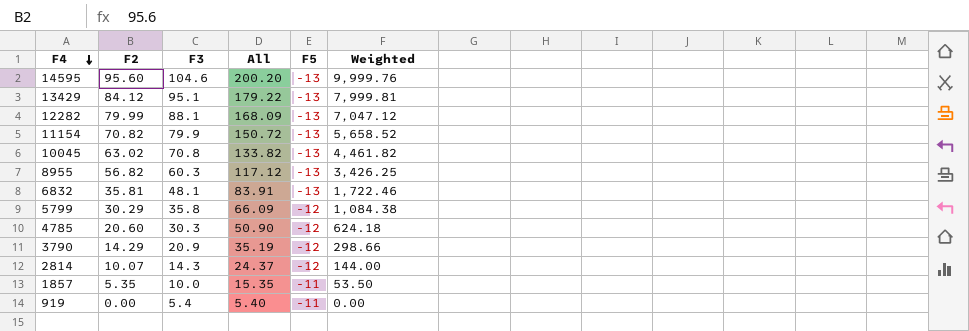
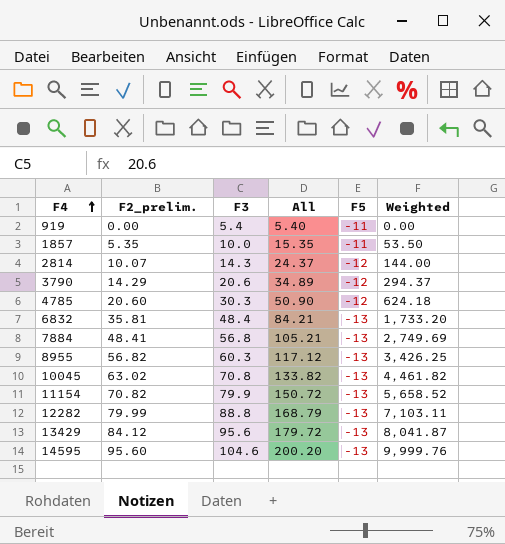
row order: F4 descending -> F4 ascending
column name: F2 -> F2_prelim.
row 5799: 30.29 | 35.8 | 66.09 | -12 | 1,084.38 -> none
3790 | F3: 20.9 -> 20.6
3790 | All: 35.19 -> 34.89
3790 | Weighted: 298.66 -> 294.37
6832 | F3: 48.1 -> 48.4
6832 | All: 83.91 -> 84.21
6832 | Weighted: 1,722.46 -> 1,733.20
row 7884: none -> 48.41 | 56.8 | 105.21 | -13 | 2,749.69
12282 | F3: 88.1 -> 88.8
12282 | All: 168.09 -> 168.79
12282 | Weighted: 7,047.12 -> 7,103.11
13429 | F3: 95.1 -> 95.6
13429 | All: 179.22 -> 179.72
13429 | Weighted: 7,999.81 -> 8,041.87

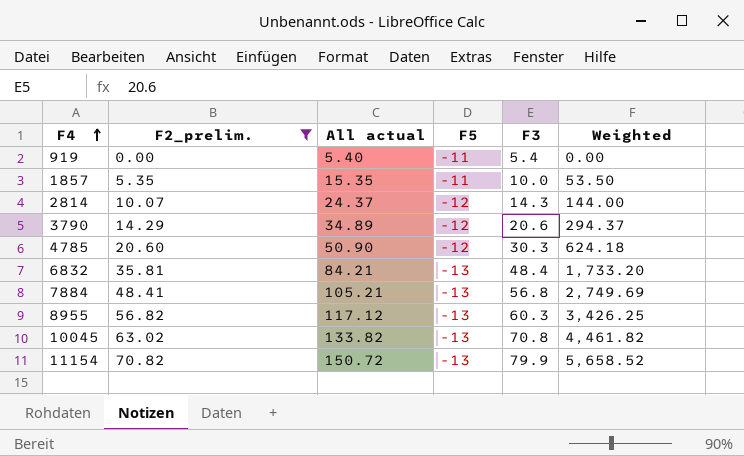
filter: none -> F2_prelim. <= 70.82
column name: All -> All actual
column F3 | position: 3 -> 5

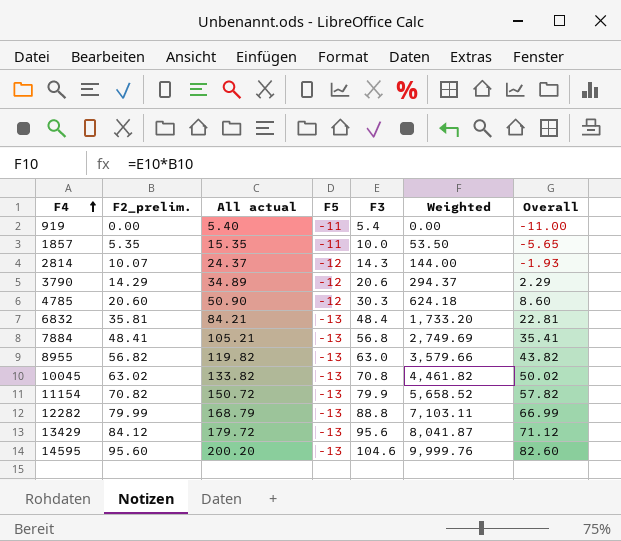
filter: F2_prelim. <= 70.82 -> none
column Overall | formula: none -> [F2_prelim.] + [F5]
8955 | All actual: 117.12 -> 119.82
8955 | F3: 60.3 -> 63.0
8955 | Weighted: 3,426.25 -> 3,579.66

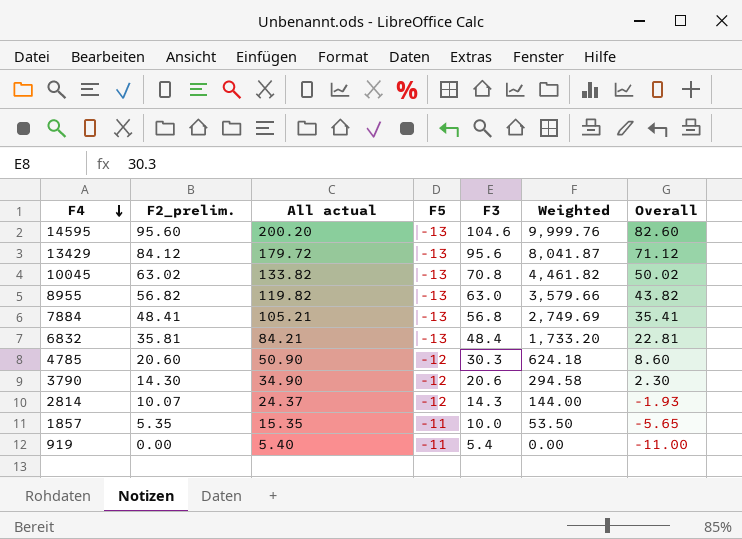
row order: F4 ascending -> F4 descending
row 11154: 70.82 | 150.72 | -13 | 79.9 | 5,658.52 | 57.82 -> none
row 12282: 79.99 | 168.79 | -13 | 88.8 | 7,103.11 | 66.99 -> none
3790 | F2_prelim.: 14.29 -> 14.30
3790 | All actual: 34.89 -> 34.90
3790 | Weighted: 294.37 -> 294.58
3790 | Overall: 2.29 -> 2.30

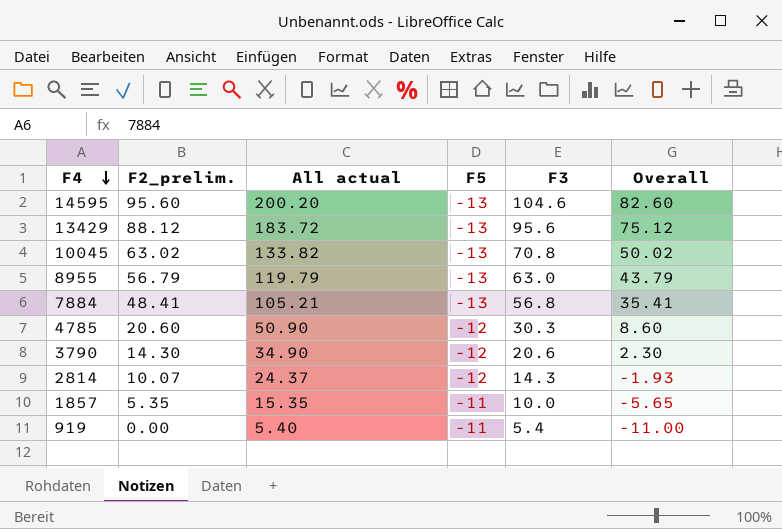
column Weighted | formula: [F2_prelim.] * [F3] -> none
row 6832: 35.81 | 84.21 | -13 | 48.4 | 1,733.20 | 22.81 -> none
13429 | F2_prelim.: 84.12 -> 88.12
13429 | All actual: 179.72 -> 183.72
13429 | Overall: 71.12 -> 75.12
8955 | F2_prelim.: 56.82 -> 56.79
8955 | All actual: 119.82 -> 119.79
8955 | Overall: 43.82 -> 43.79

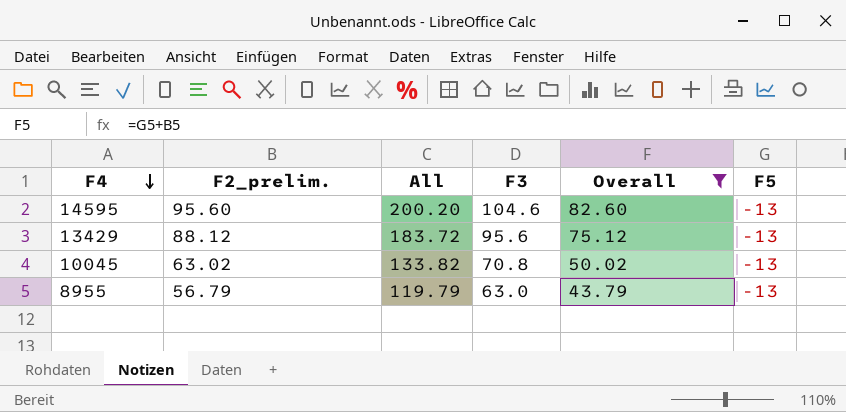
filter: none -> Overall >= 43.79
column name: All actual -> All
column F5 | position: 4 -> 6

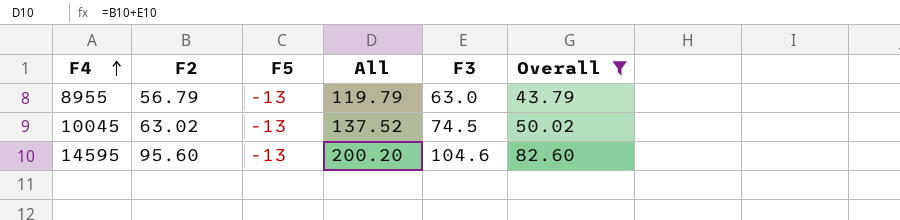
row order: F4 descending -> F4 ascending
column name: F2_prelim. -> F2
column F5 | position: 6 -> 3
row 13429: 88.12 | 183.72 | 95.6 | 75.12 | -13 -> none
10045 | All: 133.82 -> 137.52
10045 | F3: 70.8 -> 74.5

